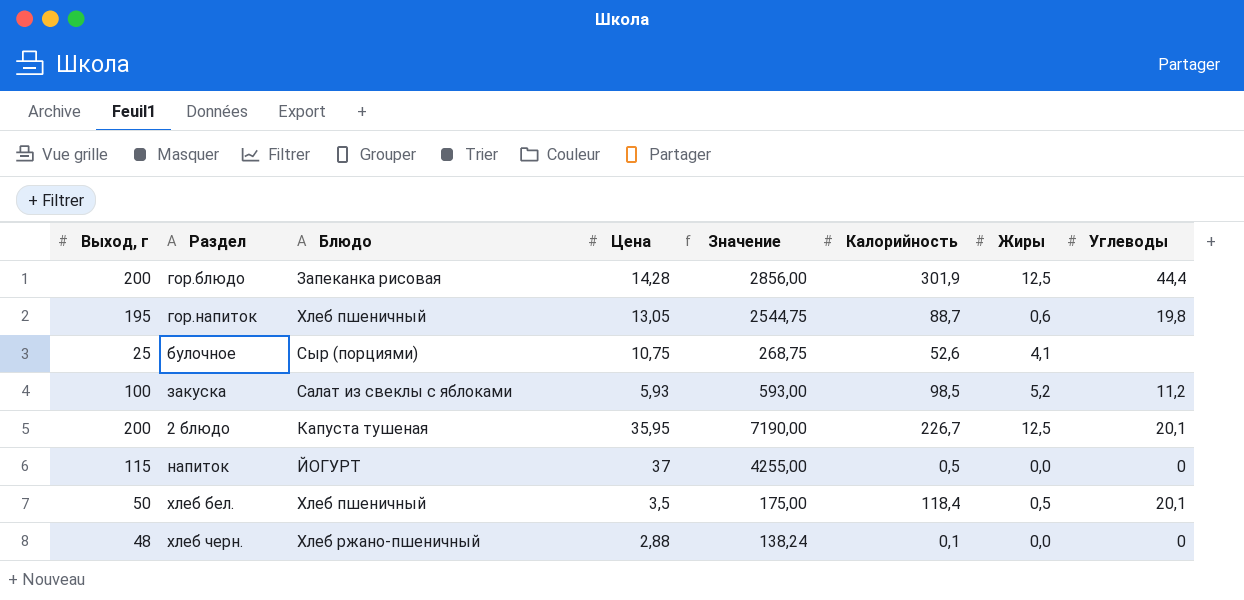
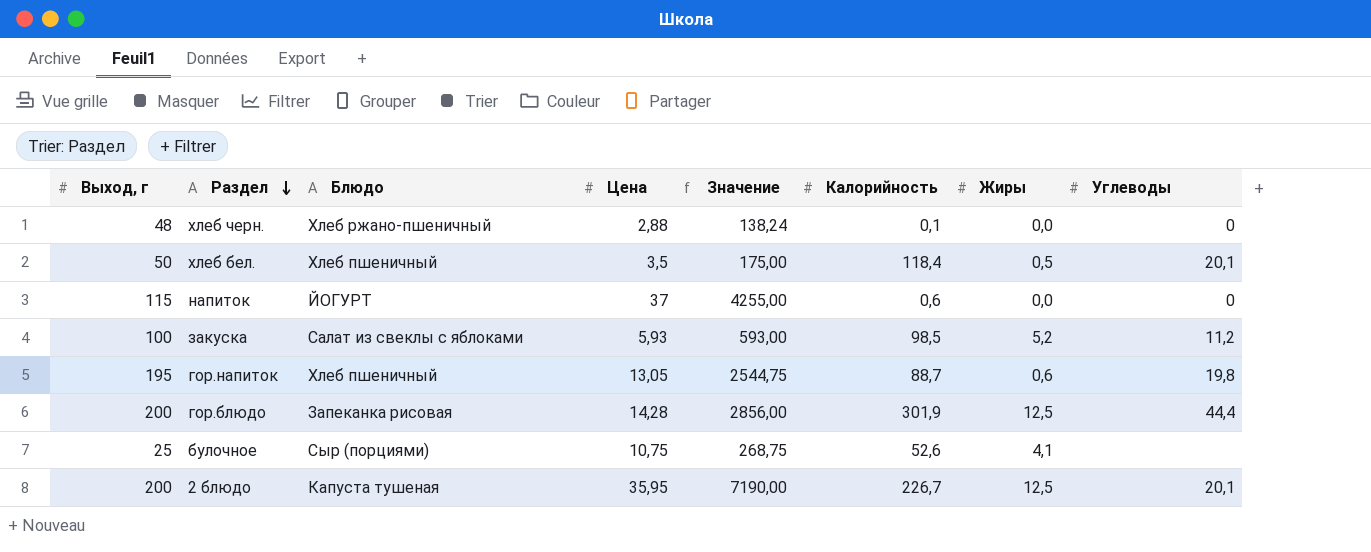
row order: none -> Раздел descending
напиток | Калорийность: 0,5 -> 0,6

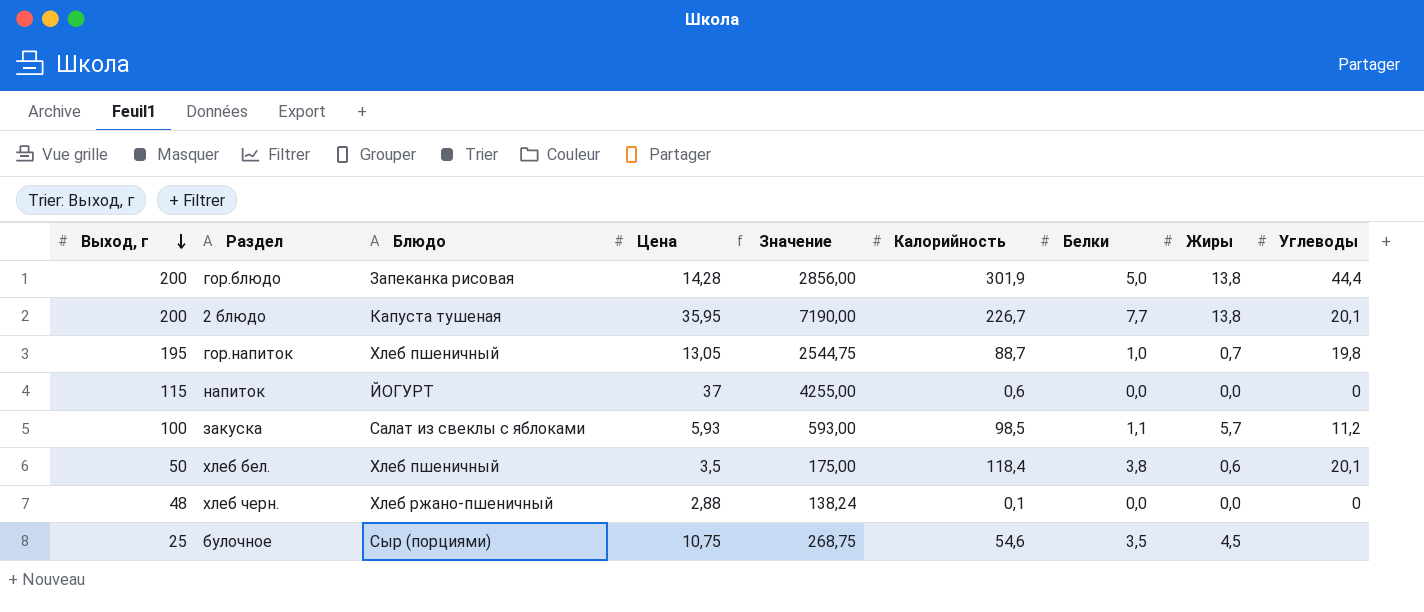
row order: Раздел descending -> Выход, г descending
column Белки | position: none -> 7
гор.блюдо | Жиры: 12,5 -> 13,8
2 блюдо | Жиры: 12,5 -> 13,8
гор.напиток | Жиры: 0,6 -> 0,7
закуска | Жиры: 5,2 -> 5,7
хлеб бел. | Жиры: 0,5 -> 0,6
булочное | Калорийность: 52,6 -> 54,6
булочное | Жиры: 4,1 -> 4,5

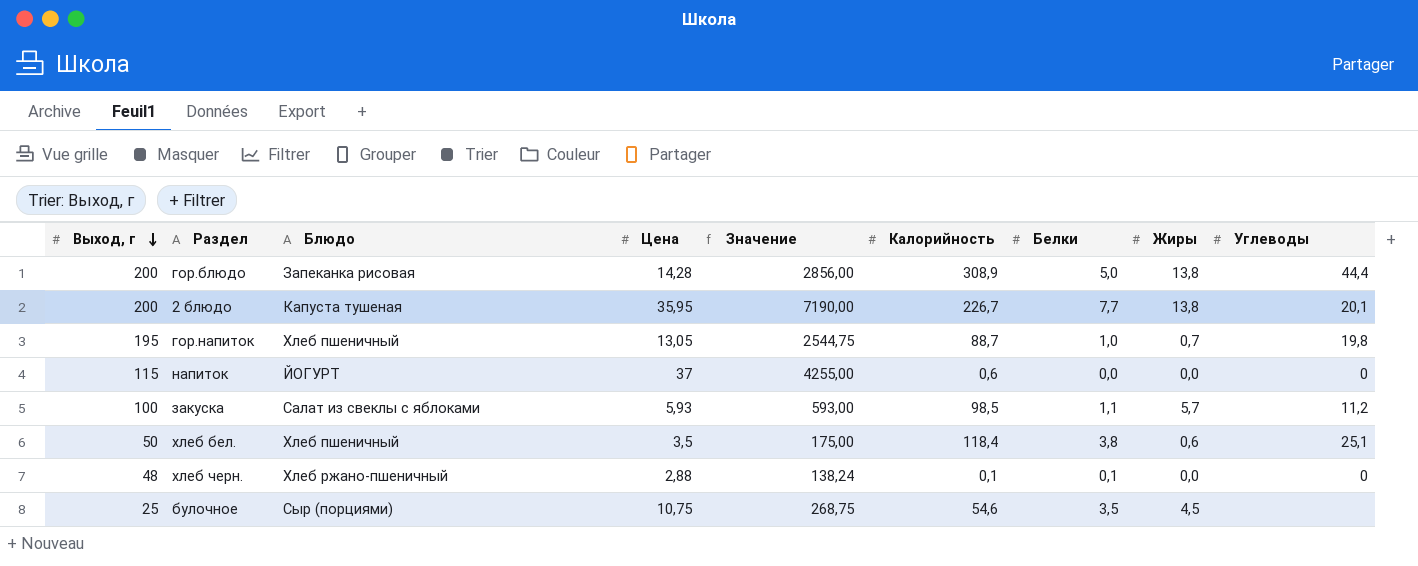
гор.блюдо | Калорийность: 301,9 -> 308,9
хлеб бел. | Углеводы: 20,1 -> 25,1
хлеб черн. | Белки: 0,0 -> 0,1

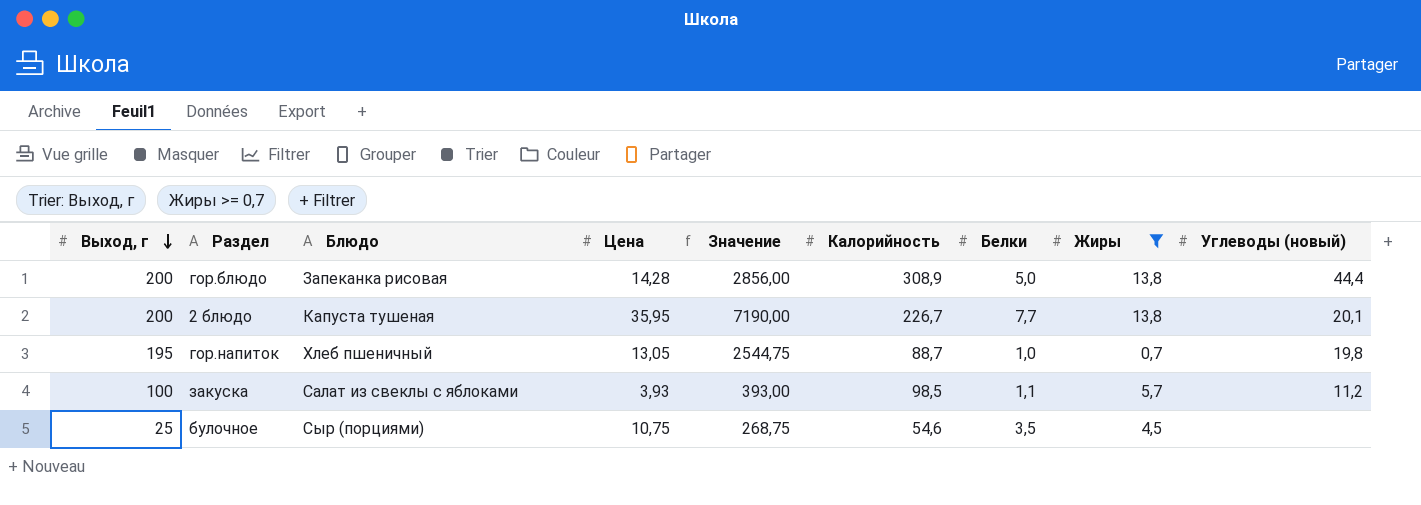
filter: none -> Жиры >= 0,7
column name: Углеводы -> Углеводы (новый)
закуска | Цена: 5,93 -> 3,93
закуска | Значение: 593,00 -> 393,00

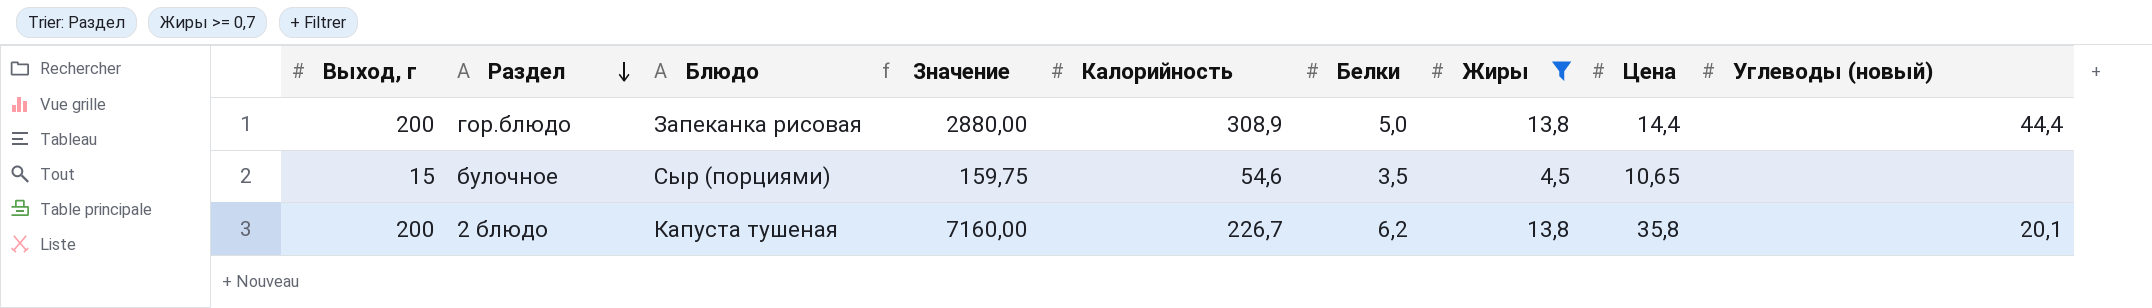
row order: Выход, г descending -> Раздел descending
column Цена | position: 4 -> 8
row гор.напиток: 195 | Хлеб пшеничный | 13,05 | 2544,75 | 88,7 | 1,0 | 0,7 | 19,8 -> none
row закуска: 100 | Салат из свеклы с яблоками | 3,93 | 393,00 | 98,5 | 1,1 | 5,7 | 11,2 -> none
гор.блюдо | Значение: 2856,00 -> 2880,00
гор.блюдо | Цена: 14,28 -> 14,4
булочное | Выход, г: 25 -> 15
булочное | Значение: 268,75 -> 159,75
булочное | Цена: 10,75 -> 10,65
2 блюдо | Значение: 7190,00 -> 7160,00
2 блюдо | Белки: 7,7 -> 6,2
2 блюдо | Цена: 35,95 -> 35,8

